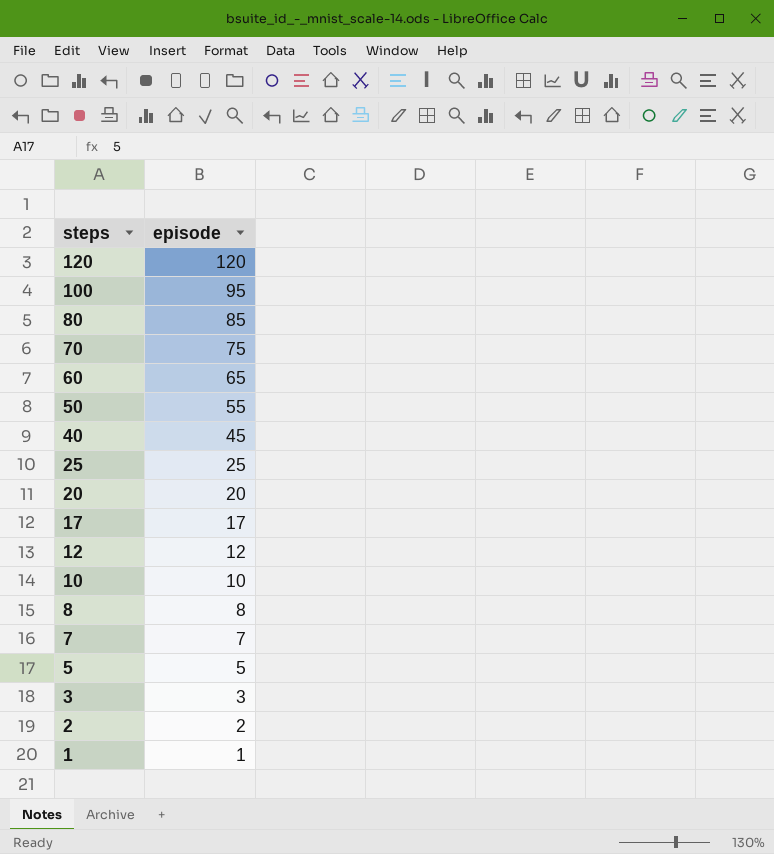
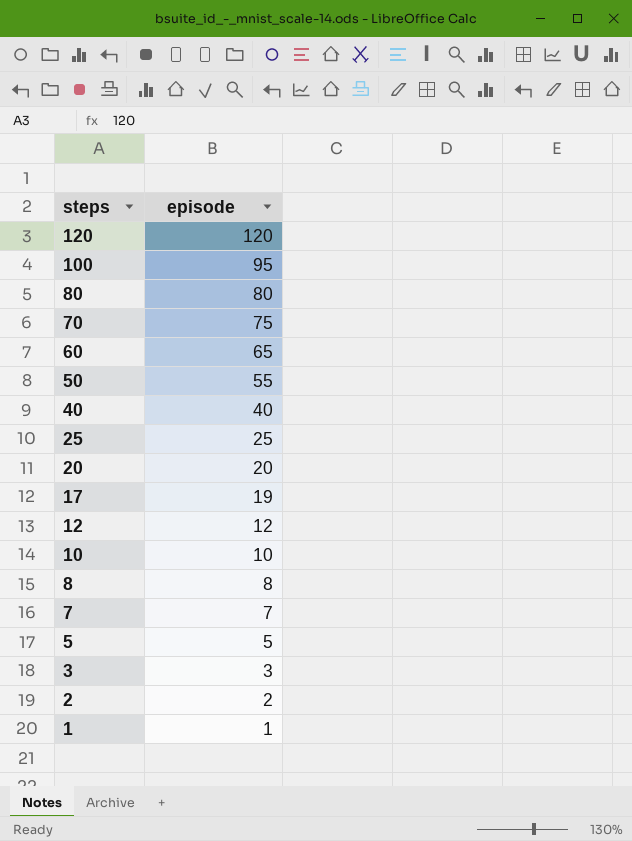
80 | episode: 85 -> 80
40 | episode: 45 -> 40
17 | episode: 17 -> 19

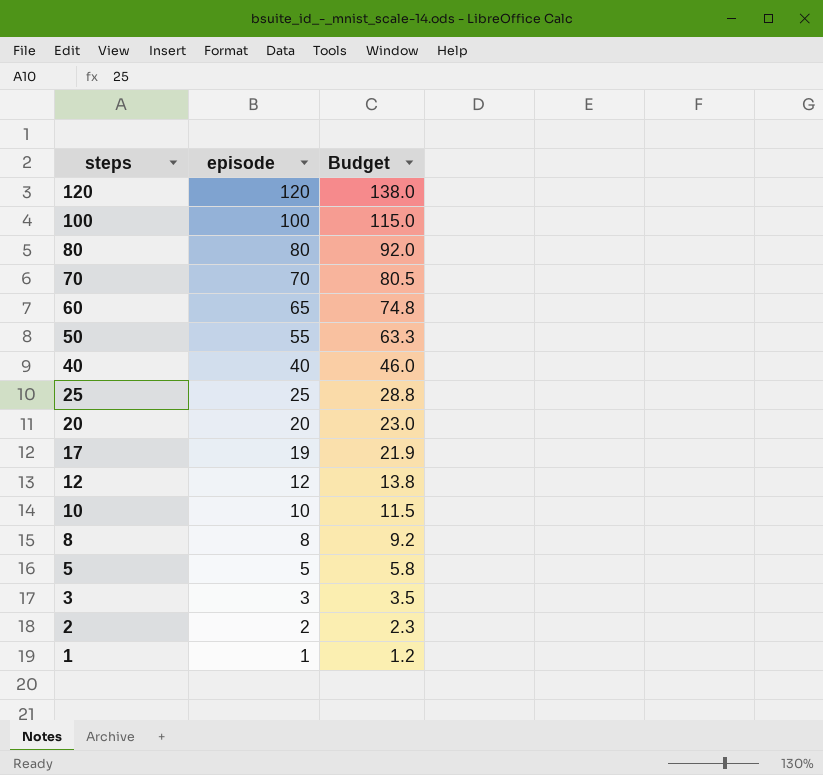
column Budget | formula: none -> [episode] * 1.15
row 7: 7 -> none
100 | episode: 95 -> 100
70 | episode: 75 -> 70

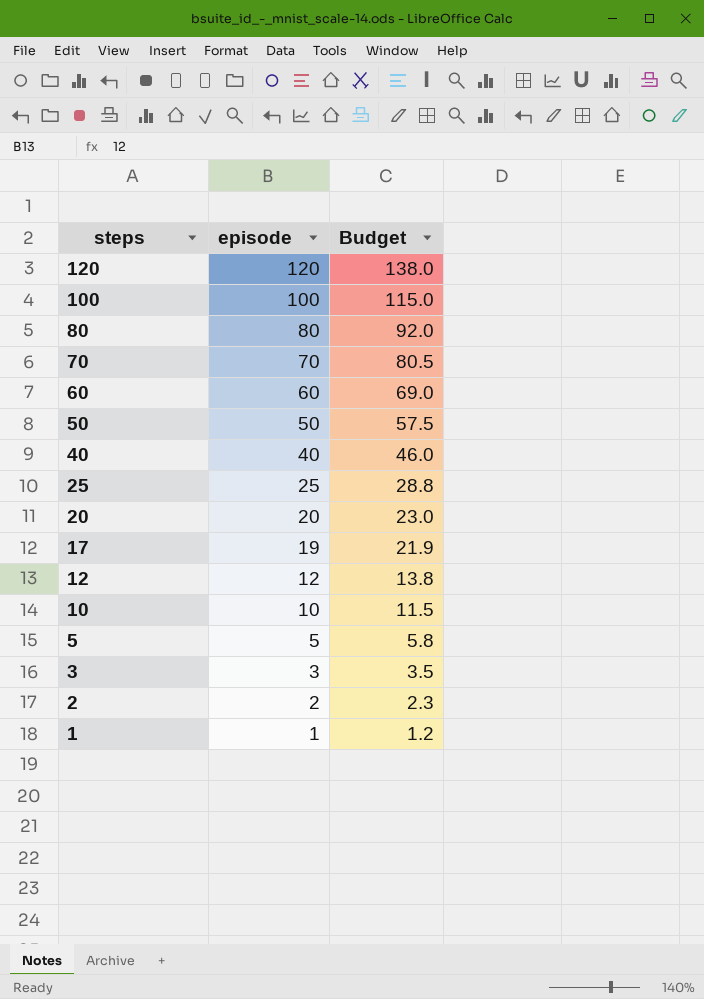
row 8: 8 | 9.2 -> none
60 | episode: 65 -> 60
60 | Budget: 74.8 -> 69.0
50 | episode: 55 -> 50
50 | Budget: 63.3 -> 57.5

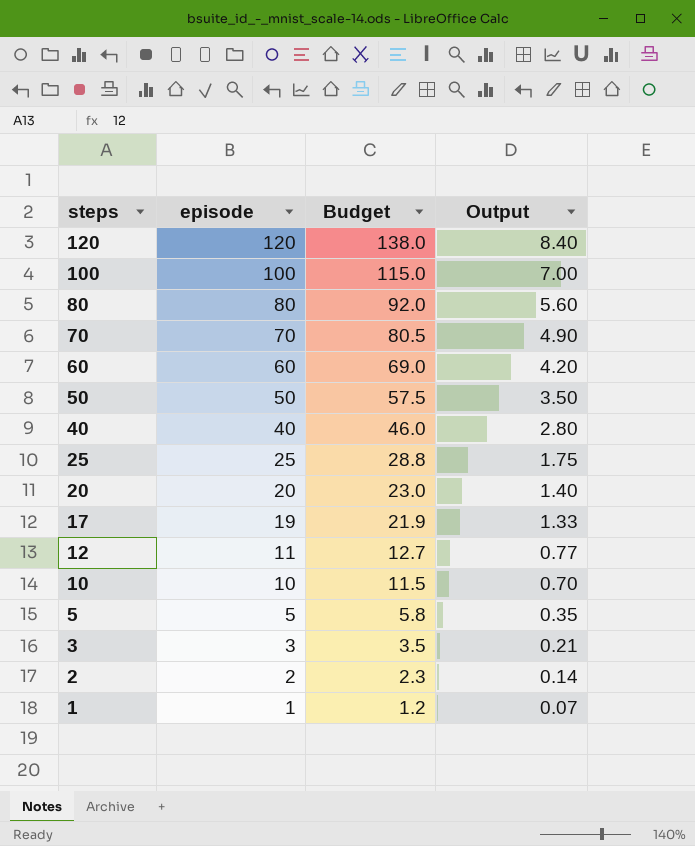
column Output | formula: none -> [episode] * 0.07
12 | episode: 12 -> 11
12 | Budget: 13.8 -> 12.7

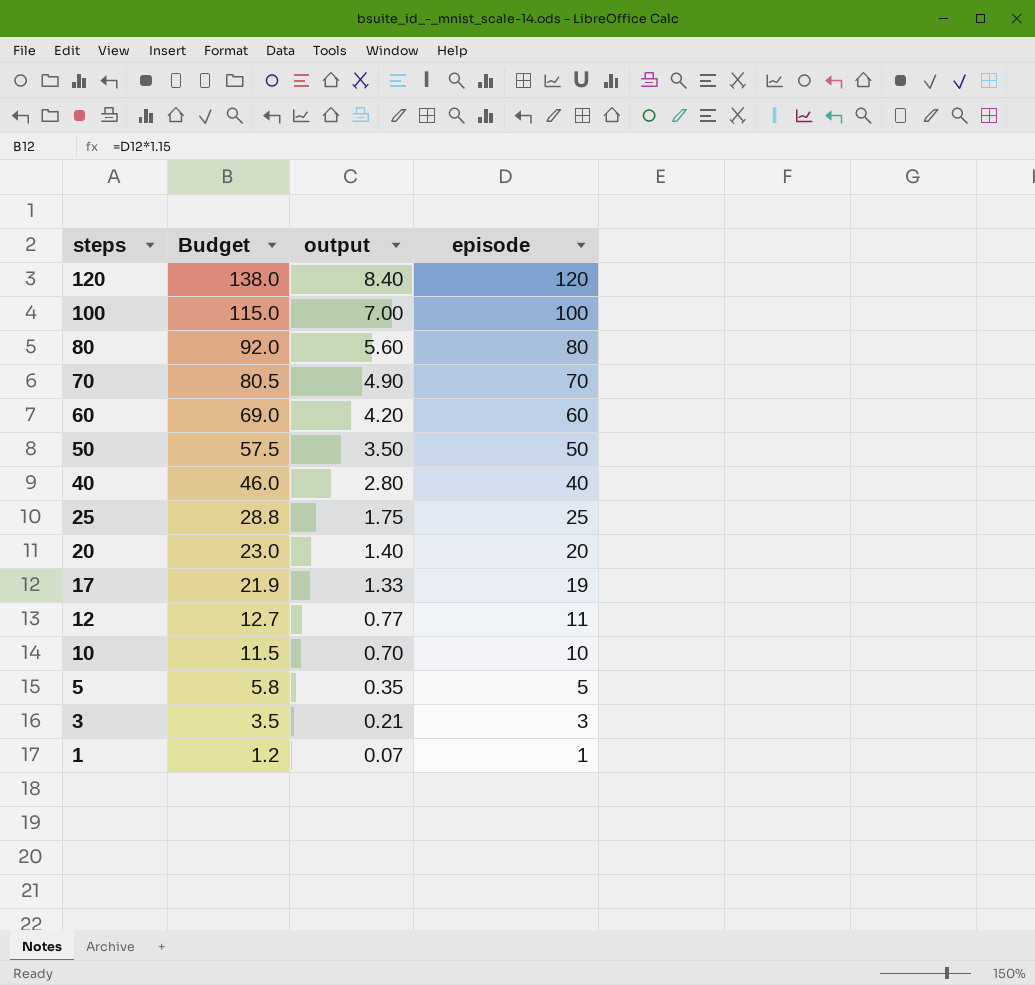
column name: Output -> output
column episode | position: 2 -> 4
row 2: 2 | 2.3 | 0.14 -> none

